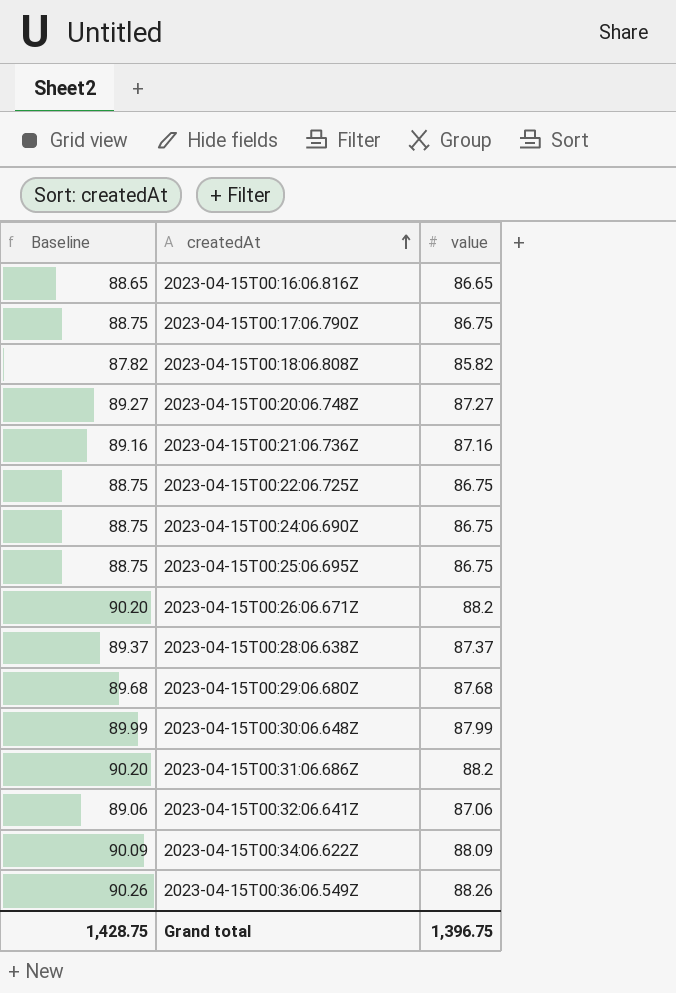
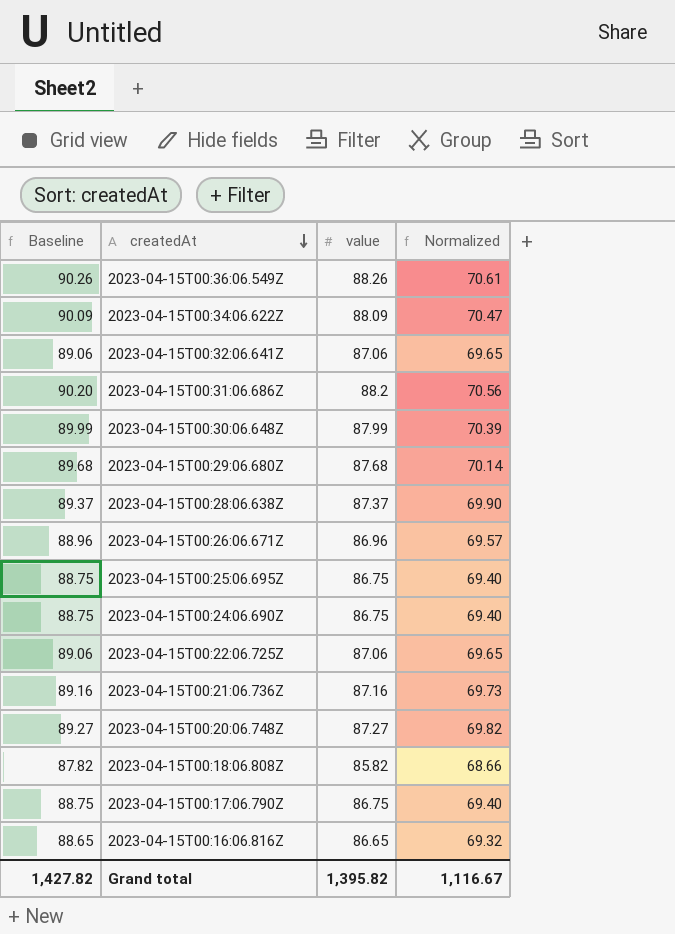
row order: createdAt ascending -> createdAt descending
column Normalized | formula: none -> [value] * 0.8
2023-04-15T00:26:06.671Z | Baseline: 90.20 -> 88.96
2023-04-15T00:26:06.671Z | value: 88.2 -> 86.96
2023-04-15T00:22:06.725Z | Baseline: 88.75 -> 89.06
2023-04-15T00:22:06.725Z | value: 86.75 -> 87.06
Grand total | Baseline: 1,428.75 -> 1,427.82
Grand total | value: 1,396.75 -> 1,395.82

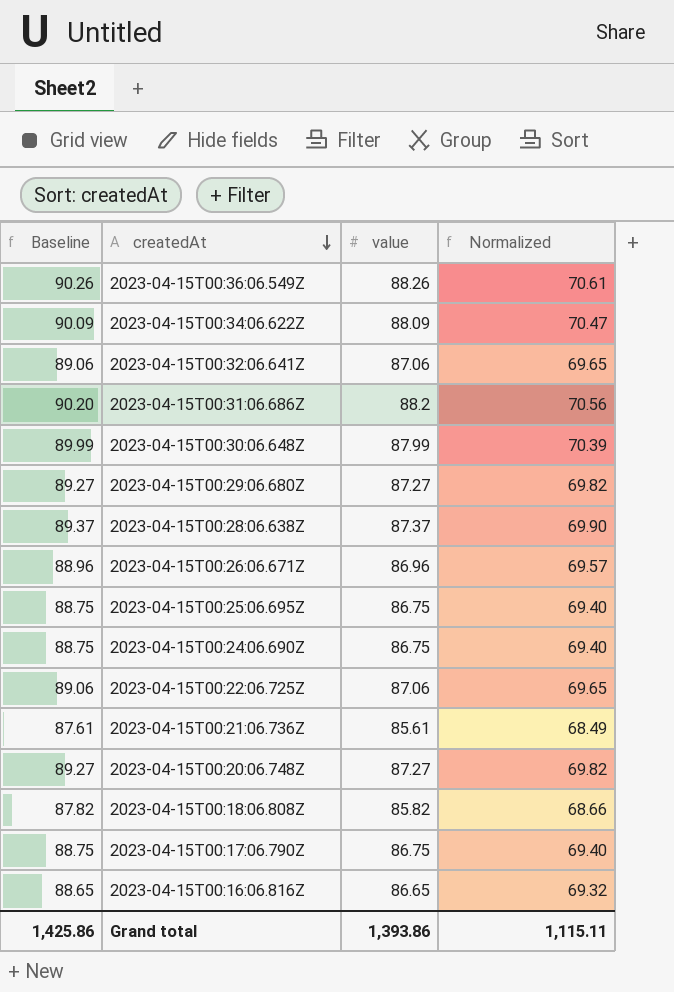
2023-04-15T00:29:06.680Z | Baseline: 89.68 -> 89.27
2023-04-15T00:29:06.680Z | value: 87.68 -> 87.27
2023-04-15T00:29:06.680Z | Normalized: 70.14 -> 69.82
2023-04-15T00:21:06.736Z | Baseline: 89.16 -> 87.61
2023-04-15T00:21:06.736Z | value: 87.16 -> 85.61
2023-04-15T00:21:06.736Z | Normalized: 69.73 -> 68.49
Grand total | Baseline: 1,427.82 -> 1,425.86
Grand total | value: 1,395.82 -> 1,393.86
Grand total | Normalized: 1,116.67 -> 1,115.11

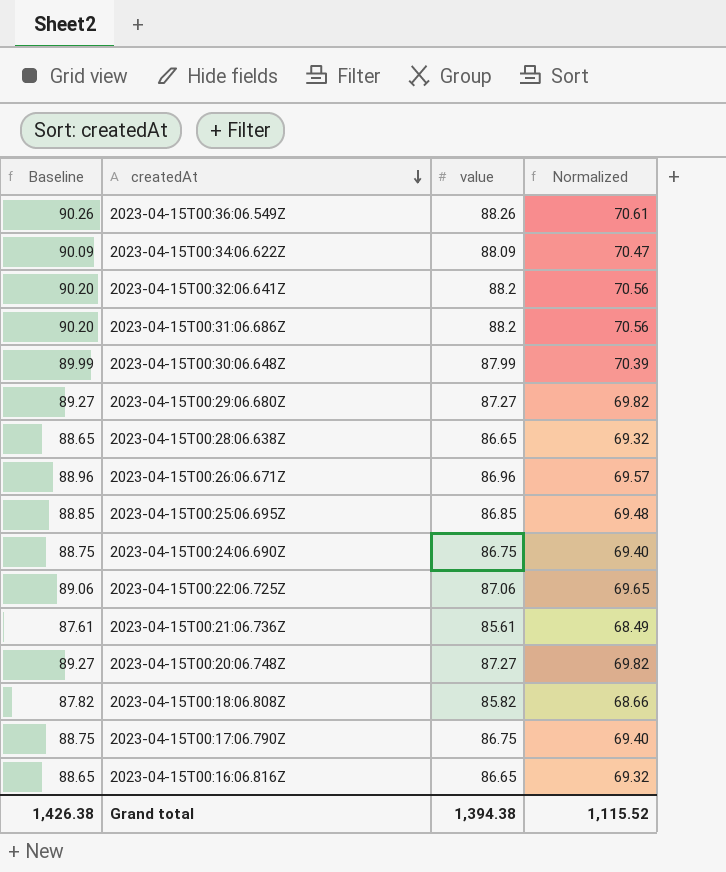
2023-04-15T00:32:06.641Z | Baseline: 89.06 -> 90.20
2023-04-15T00:32:06.641Z | value: 87.06 -> 88.2
2023-04-15T00:32:06.641Z | Normalized: 69.65 -> 70.56
2023-04-15T00:28:06.638Z | Baseline: 89.37 -> 88.65
2023-04-15T00:28:06.638Z | value: 87.37 -> 86.65
2023-04-15T00:28:06.638Z | Normalized: 69.90 -> 69.32
2023-04-15T00:25:06.695Z | Baseline: 88.75 -> 88.85
2023-04-15T00:25:06.695Z | value: 86.75 -> 86.85
2023-04-15T00:25:06.695Z | Normalized: 69.40 -> 69.48
Grand total | Baseline: 1,425.86 -> 1,426.38
Grand total | value: 1,393.86 -> 1,394.38
Grand total | Normalized: 1,115.11 -> 1,115.52

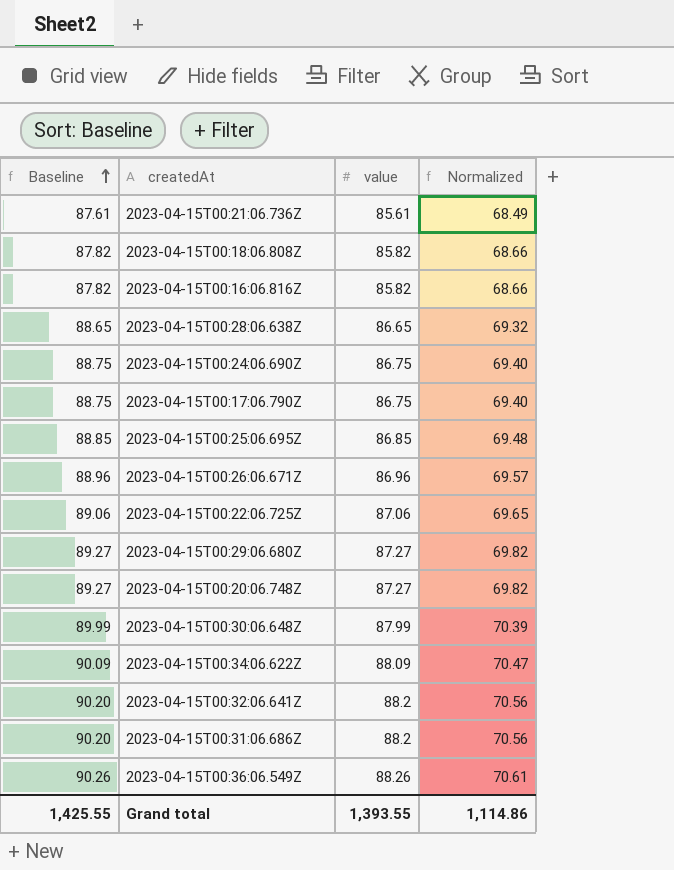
row order: createdAt descending -> Baseline ascending
2023-04-15T00:16:06.816Z | Baseline: 88.65 -> 87.82
2023-04-15T00:16:06.816Z | value: 86.65 -> 85.82
2023-04-15T00:16:06.816Z | Normalized: 69.32 -> 68.66
Grand total | Baseline: 1,426.38 -> 1,425.55
Grand total | value: 1,394.38 -> 1,393.55
Grand total | Normalized: 1,115.52 -> 1,114.86

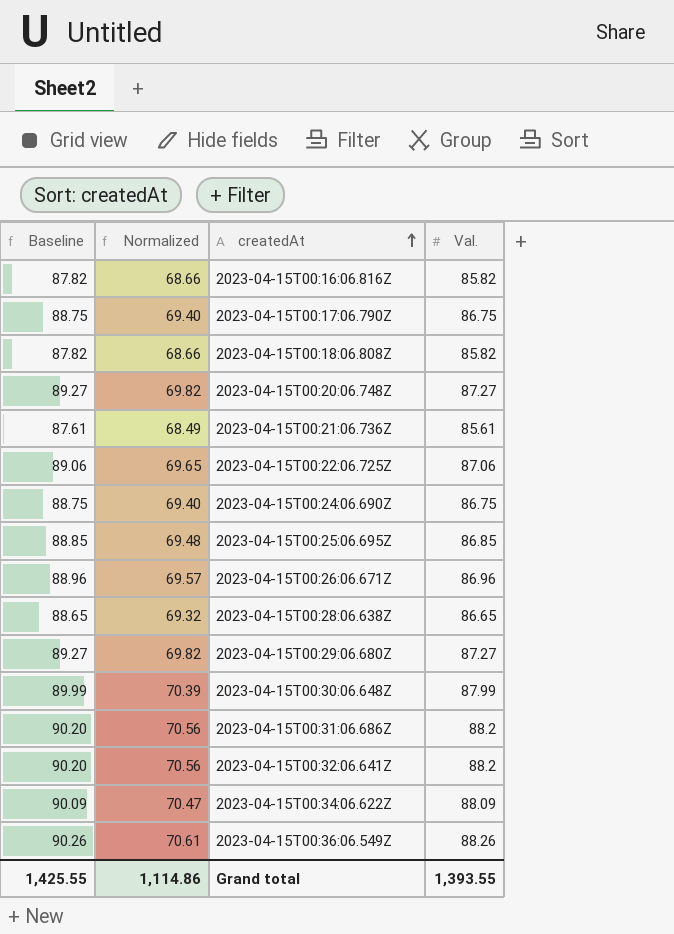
row order: Baseline ascending -> createdAt ascending
column Normalized | position: 4 -> 2
column name: value -> Val.

